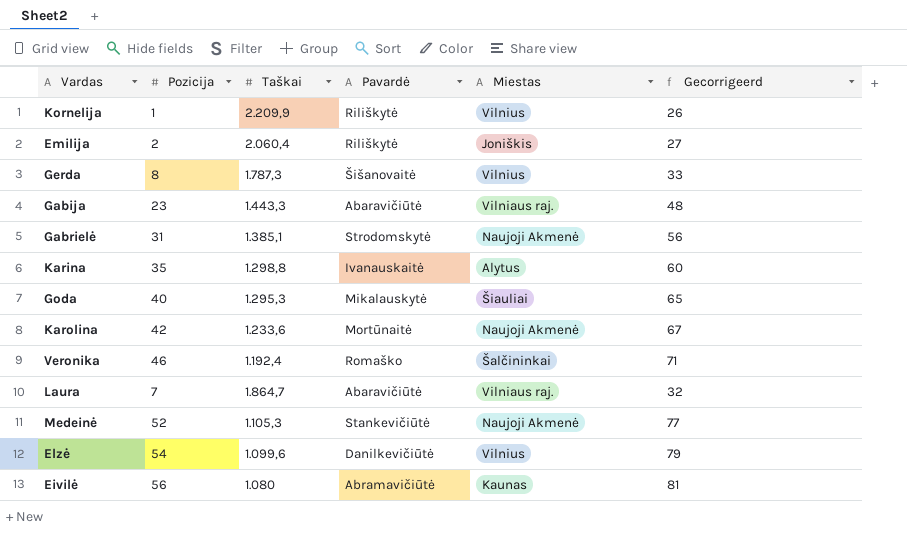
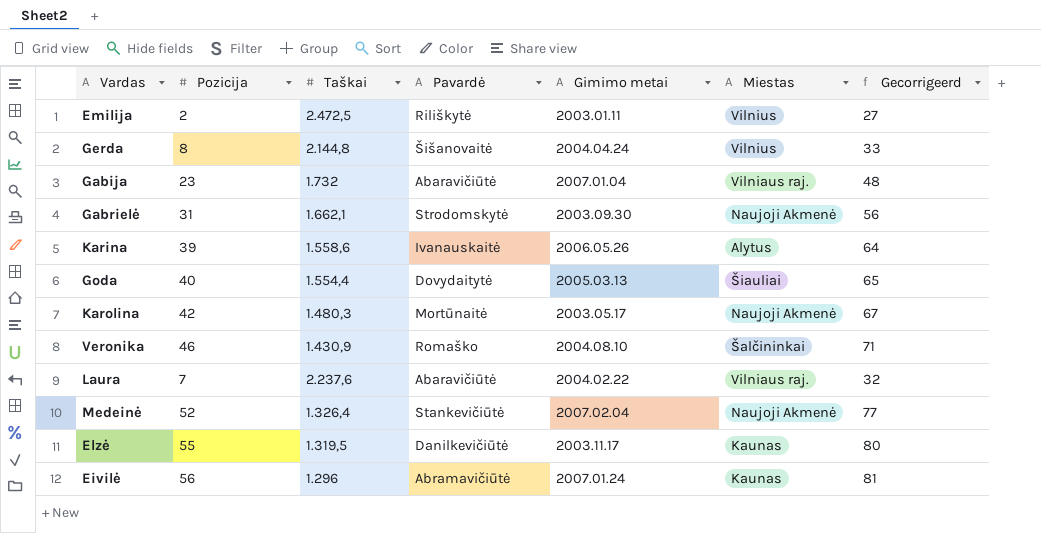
column Gimimo metai | position: none -> 5
row Kornelija: 1 | 2.209,9 | Riliškytė | Vilnius | 26 -> none
Emilija | Taškai: 2.060,4 -> 2.472,5
Emilija | Miestas: Joniškis -> Vilnius
Gerda | Taškai: 1.787,3 -> 2.144,8
Gabija | Taškai: 1.443,3 -> 1.732
Gabrielė | Taškai: 1.385,1 -> 1.662,1
Karina | Pozicija: 35 -> 39
Karina | Taškai: 1.298,8 -> 1.558,6
Karina | Gecorrigeerd: 60 -> 64
Goda | Taškai: 1.295,3 -> 1.554,4
Goda | Pavardė: Mikalauskytė -> Dovydaitytė
Karolina | Taškai: 1.233,6 -> 1.480,3
Veronika | Taškai: 1.192,4 -> 1.430,9
Laura | Taškai: 1.864,7 -> 2.237,6
Medeinė | Taškai: 1.105,3 -> 1.326,4
Elzė | Pozicija: 54 -> 55
Elzė | Taškai: 1.099,6 -> 1.319,5
Elzė | Miestas: Vilnius -> Kaunas
Elzė | Gecorrigeerd: 79 -> 80
Eivilė | Taškai: 1.080 -> 1.296

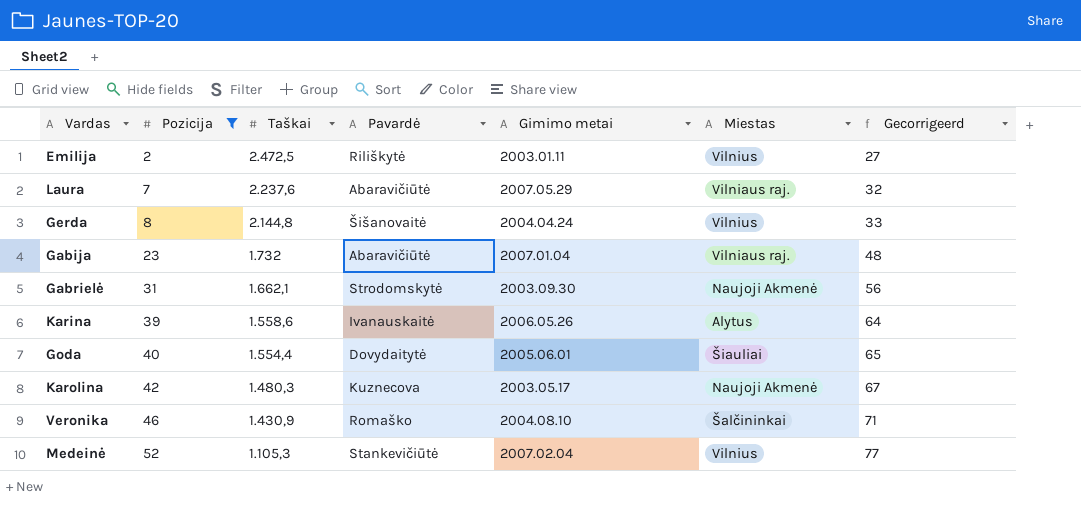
filter: none -> Pozicija <= 52
row order: none -> Pozicija ascending
Laura | Gimimo metai: 2004.02.22 -> 2007.05.29
Goda | Gimimo metai: 2005.03.13 -> 2005.06.01
Karolina | Pavardė: Mortūnaitė -> Kuznecova
Medeinė | Taškai: 1.326,4 -> 1.105,3
Medeinė | Miestas: Naujoji Akmenė -> Vilnius

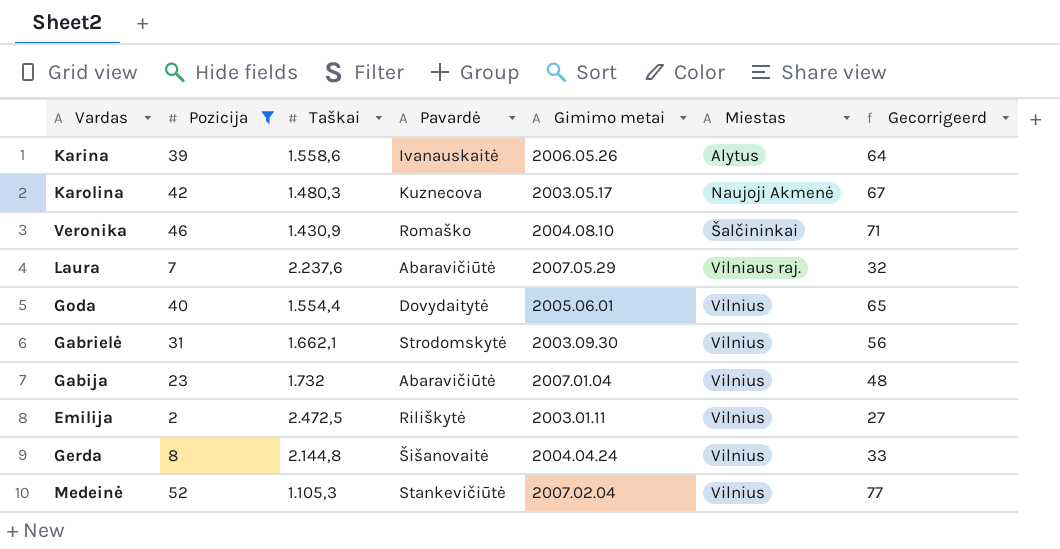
row order: Pozicija ascending -> Miestas ascending
Goda | Miestas: Šiauliai -> Vilnius
Gabrielė | Miestas: Naujoji Akmenė -> Vilnius
Gabija | Miestas: Vilniaus raj. -> Vilnius

